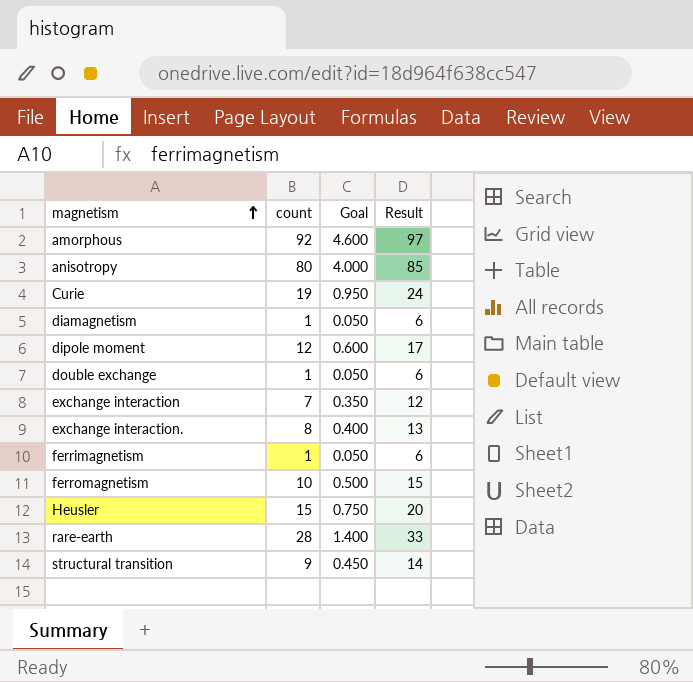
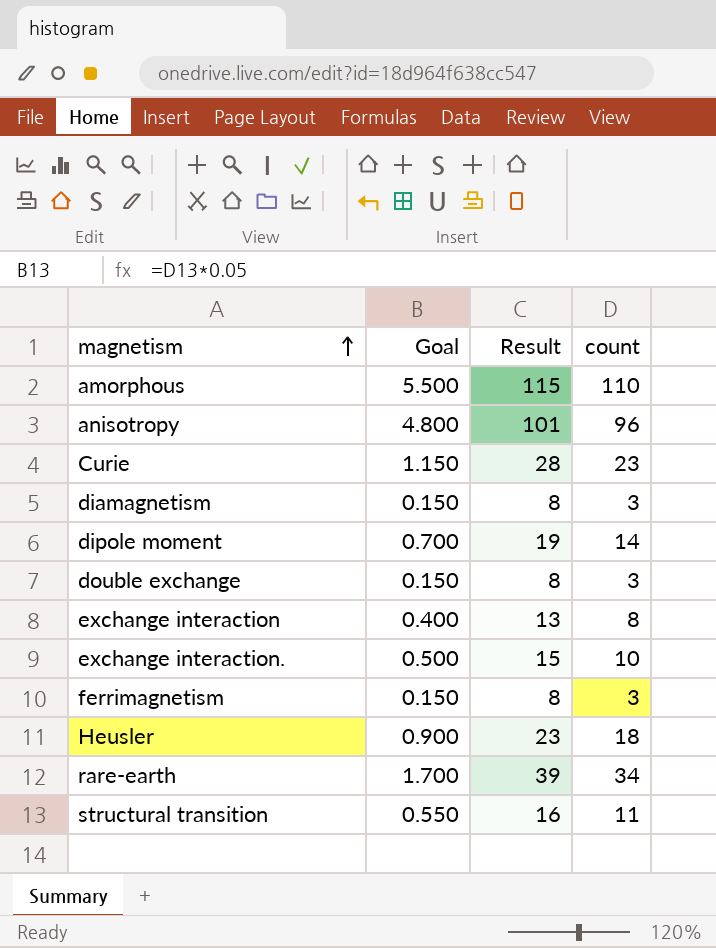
column count | position: 2 -> 4
row ferromagnetism: 10 | 0.500 | 15 -> none
amorphous | Goal: 4.600 -> 5.500
amorphous | Result: 97 -> 115
amorphous | count: 92 -> 110
anisotropy | Goal: 4.000 -> 4.800
anisotropy | Result: 85 -> 101
anisotropy | count: 80 -> 96
Curie | Goal: 0.950 -> 1.150
Curie | Result: 24 -> 28
Curie | count: 19 -> 23
diamagnetism | Goal: 0.050 -> 0.150
diamagnetism | Result: 6 -> 8
diamagnetism | count: 1 -> 3
dipole moment | Goal: 0.600 -> 0.700
dipole moment | Result: 17 -> 19
dipole moment | count: 12 -> 14
double exchange | Goal: 0.050 -> 0.150
double exchange | Result: 6 -> 8
double exchange | count: 1 -> 3
exchange interaction | Goal: 0.350 -> 0.400
exchange interaction | Result: 12 -> 13
exchange interaction | count: 7 -> 8
exchange interaction. | Goal: 0.400 -> 0.500
exchange interaction. | Result: 13 -> 15
exchange interaction. | count: 8 -> 10
ferrimagnetism | Goal: 0.050 -> 0.150
ferrimagnetism | Result: 6 -> 8
ferrimagnetism | count: 1 -> 3
Heusler | Goal: 0.750 -> 0.900
Heusler | Result: 20 -> 23
Heusler | count: 15 -> 18
rare-earth | Goal: 1.400 -> 1.700
rare-earth | Result: 33 -> 39
rare-earth | count: 28 -> 34
structural transition | Goal: 0.450 -> 0.550
structural transition | Result: 14 -> 16
structural transition | count: 9 -> 11

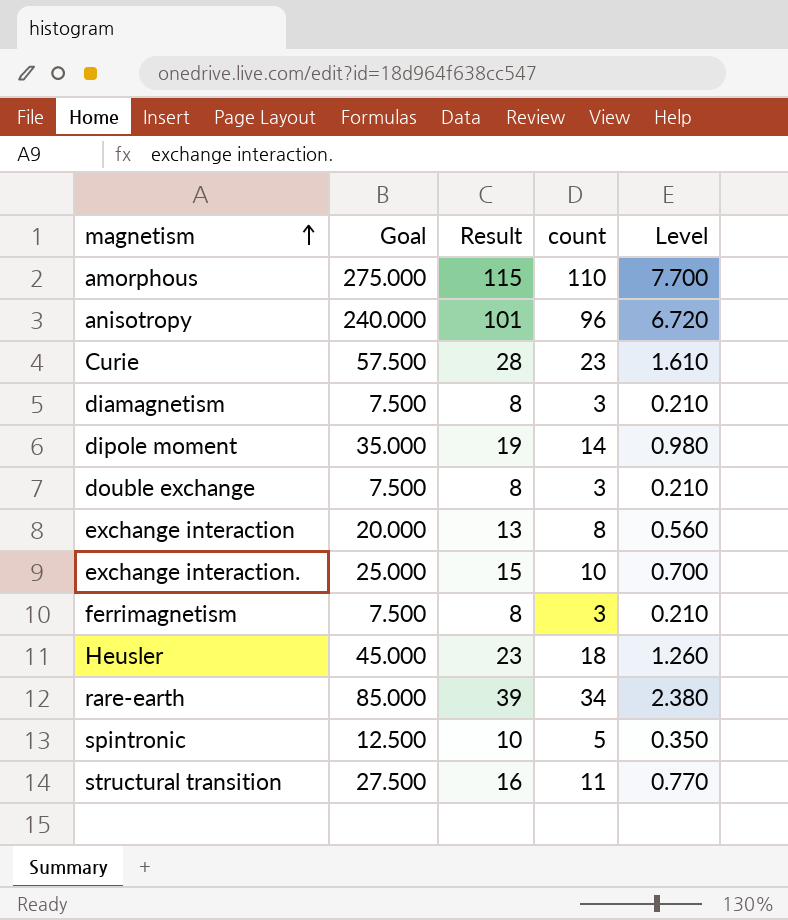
column Goal | formula: [count] * 0.05 -> [count] * 2.5
column Level | formula: none -> [count] * 0.07
row spintronic: none -> 12.500 | 10 | 5 | 0.350

